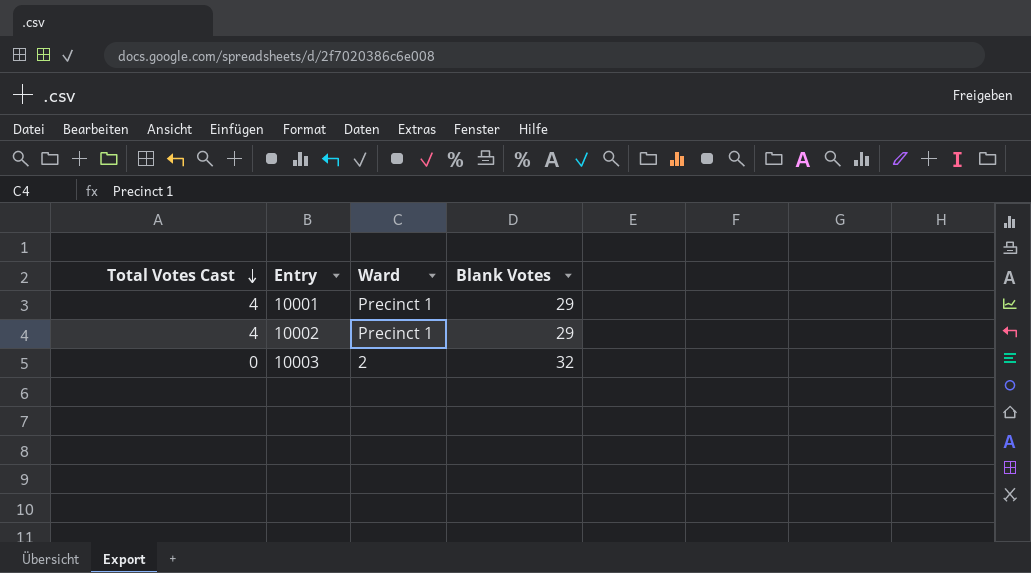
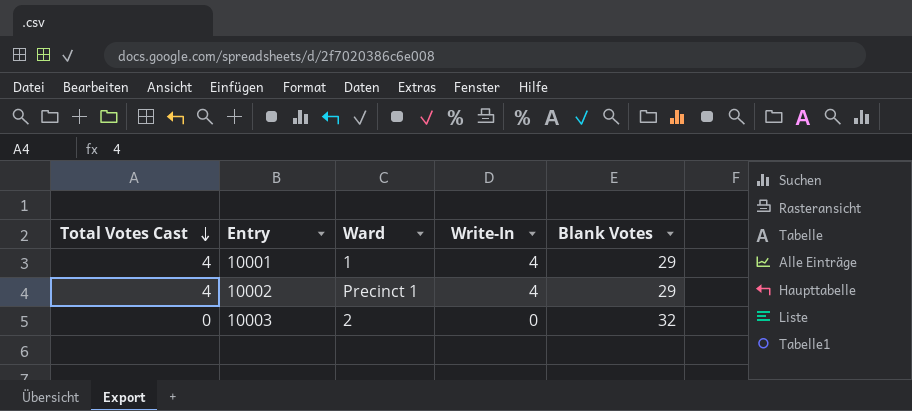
column Write-In | position: none -> 4
10001 | Ward: Precinct 1 -> 1

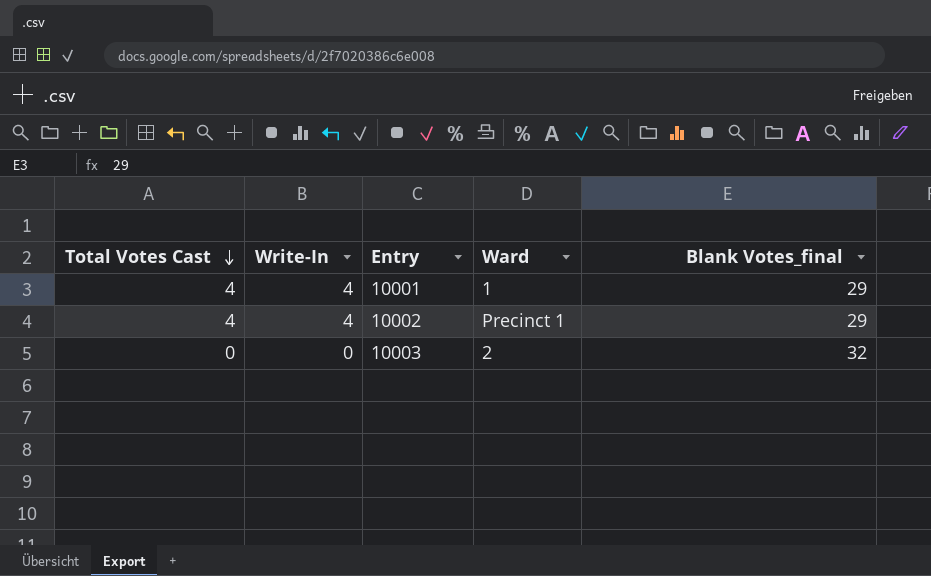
column Write-In | position: 4 -> 2
column name: Blank Votes -> Blank Votes_final

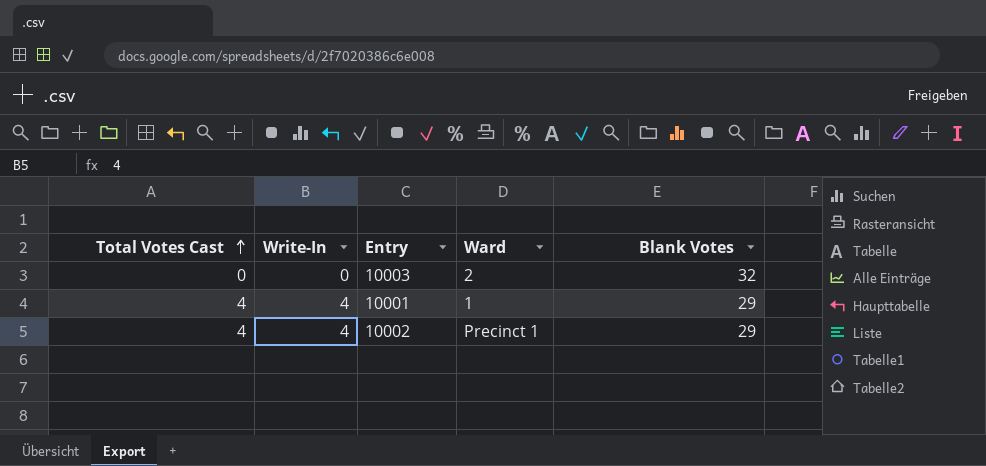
row order: Total Votes Cast descending -> Total Votes Cast ascending
column name: Blank Votes_final -> Blank Votes

